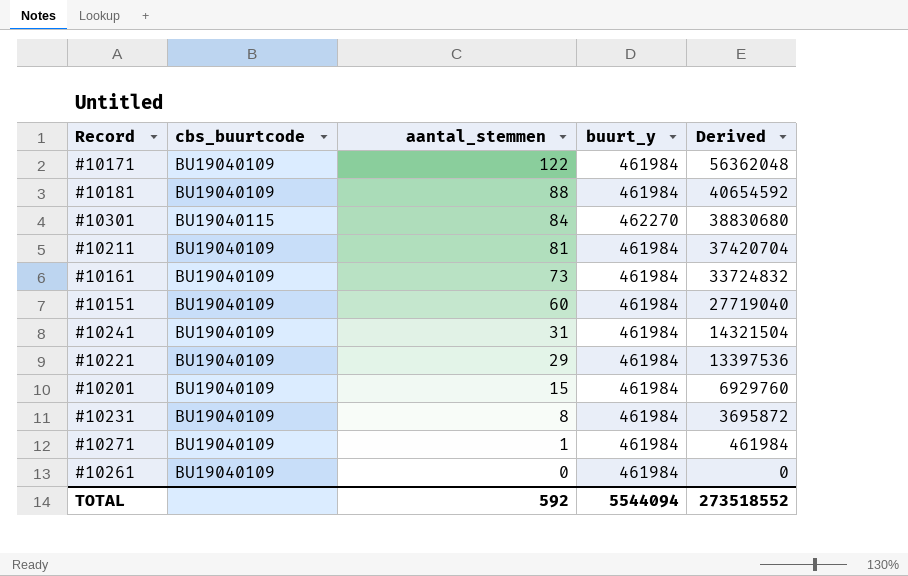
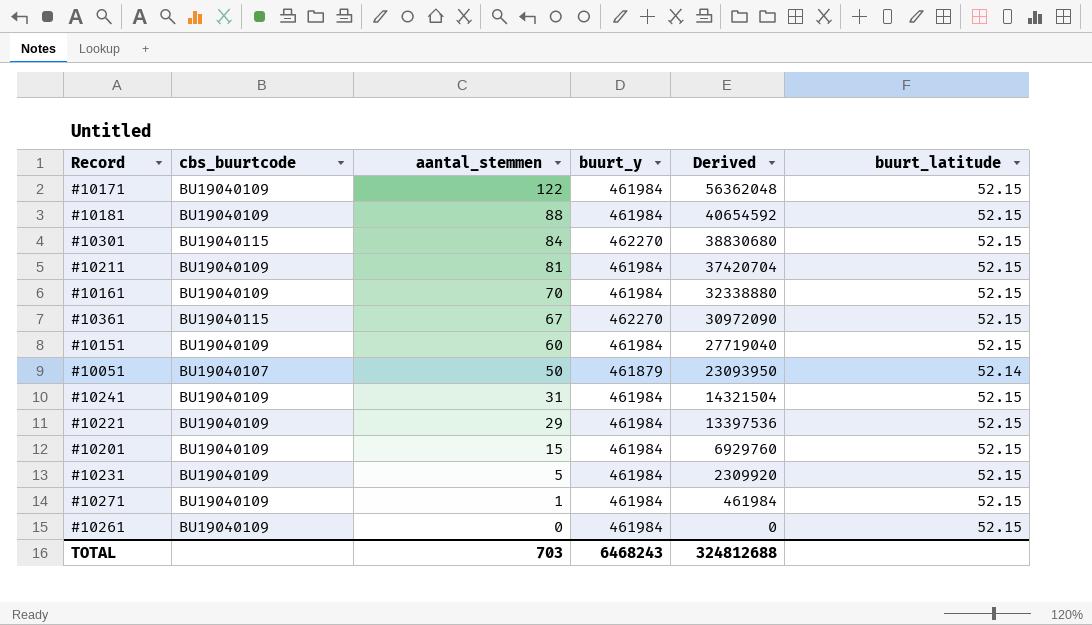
column buurt_latitude | position: none -> 6
#10161 | aantal_stemmen: 73 -> 70
#10161 | Derived: 33724832 -> 32338880
row #10361: none -> BU19040115 | 67 | 462270 | 30972090 | 52.15
row #10051: none -> BU19040107 | 50 | 461879 | 23093950 | 52.14
#10231 | aantal_stemmen: 8 -> 5
#10231 | Derived: 3695872 -> 2309920
TOTAL | aantal_stemmen: 592 -> 703
TOTAL | buurt_y: 5544094 -> 6468243
TOTAL | Derived: 273518552 -> 324812688

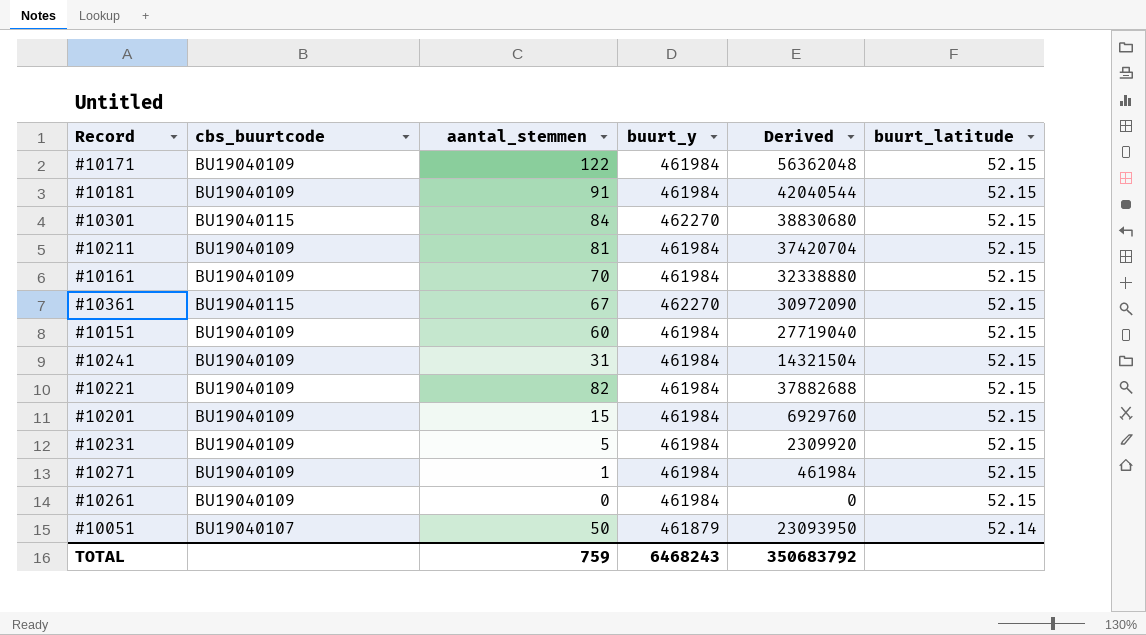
row order: aantal_stemmen descending -> buurt_latitude descending
#10181 | aantal_stemmen: 88 -> 91
#10181 | Derived: 40654592 -> 42040544
#10221 | aantal_stemmen: 29 -> 82
#10221 | Derived: 13397536 -> 37882688
TOTAL | aantal_stemmen: 703 -> 759
TOTAL | Derived: 324812688 -> 350683792

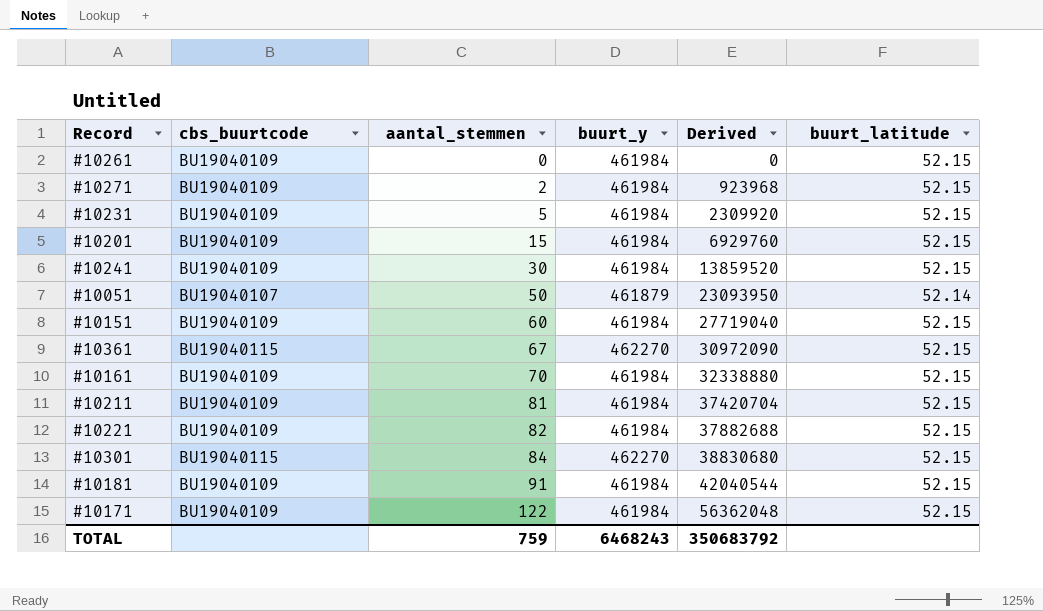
row order: buurt_latitude descending -> aantal_stemmen ascending
#10271 | aantal_stemmen: 1 -> 2
#10271 | Derived: 461984 -> 923968
#10241 | aantal_stemmen: 31 -> 30
#10241 | Derived: 14321504 -> 13859520

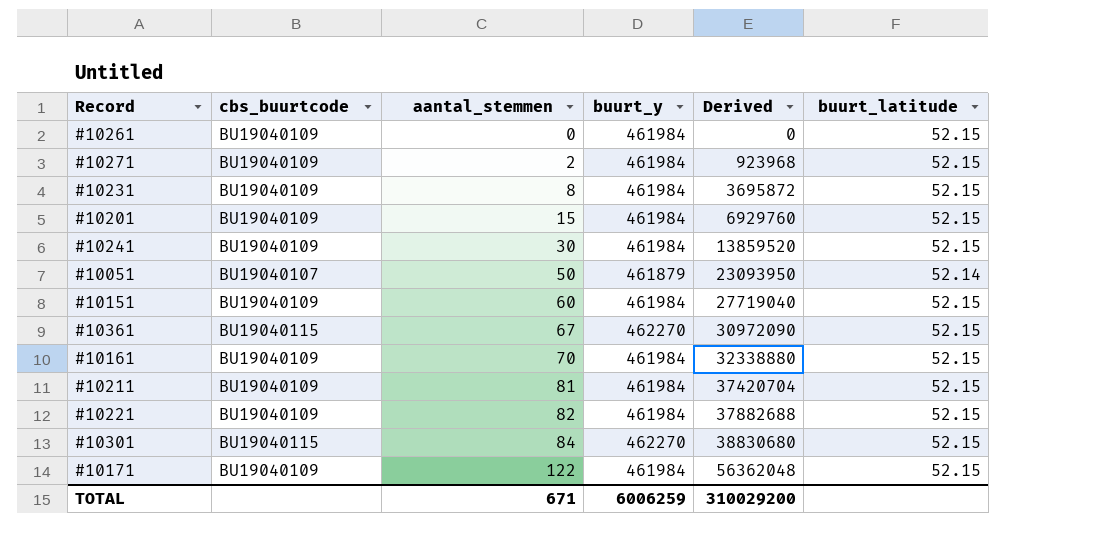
row #10181: BU19040109 | 91 | 461984 | 42040544 | 52.15 -> none
#10231 | aantal_stemmen: 5 -> 8
#10231 | Derived: 2309920 -> 3695872
TOTAL | aantal_stemmen: 759 -> 671
TOTAL | buurt_y: 6468243 -> 6006259
TOTAL | Derived: 350683792 -> 310029200

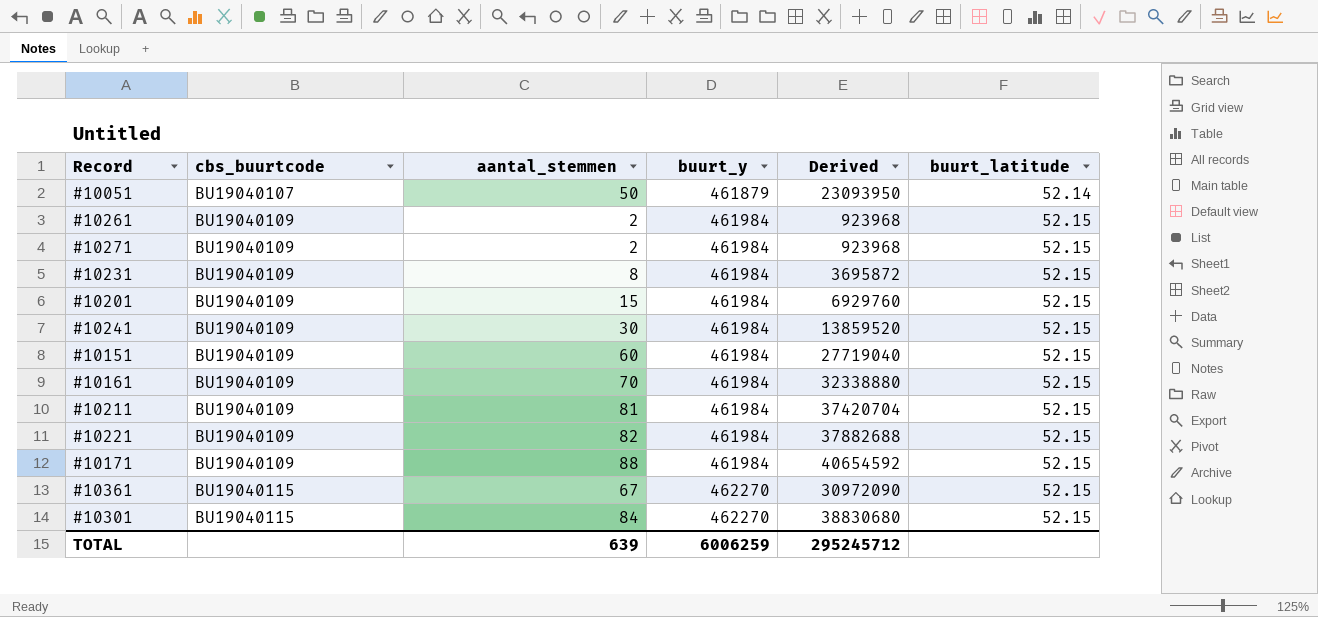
row order: aantal_stemmen ascending -> cbs_buurtcode ascending
#10261 | aantal_stemmen: 0 -> 2
#10261 | Derived: 0 -> 923968
#10171 | aantal_stemmen: 122 -> 88
#10171 | Derived: 56362048 -> 40654592
TOTAL | aantal_stemmen: 671 -> 639
TOTAL | Derived: 310029200 -> 295245712

